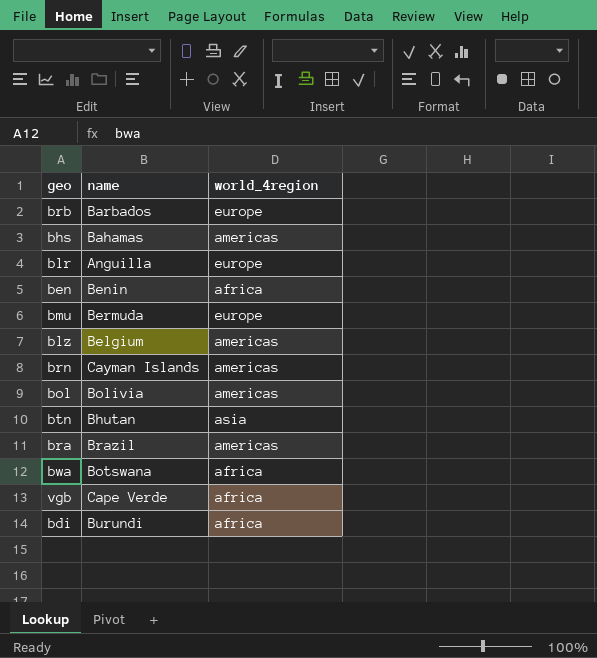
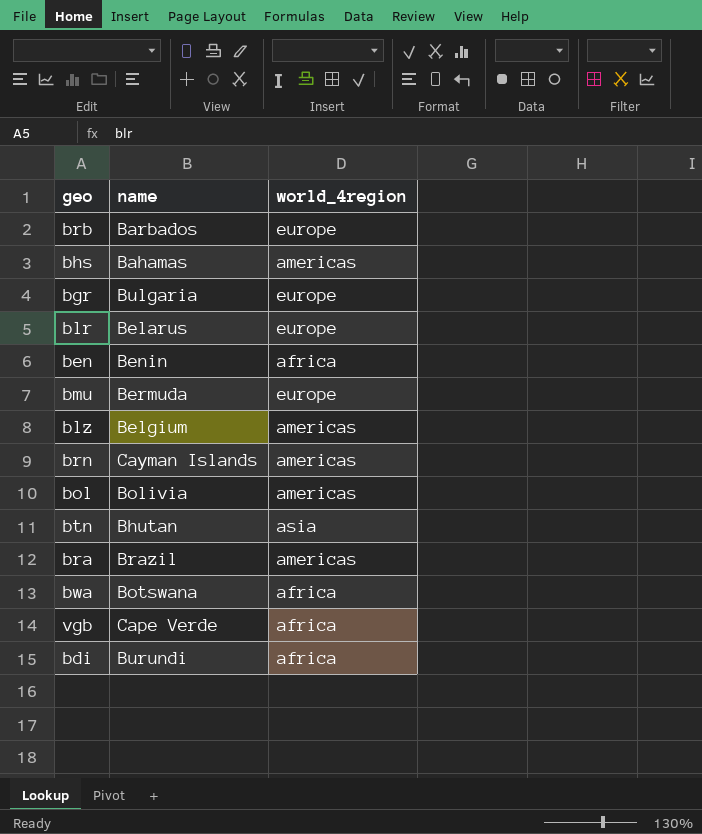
row bgr: none -> Bulgaria | europe
blr | name: Anguilla -> Belarus

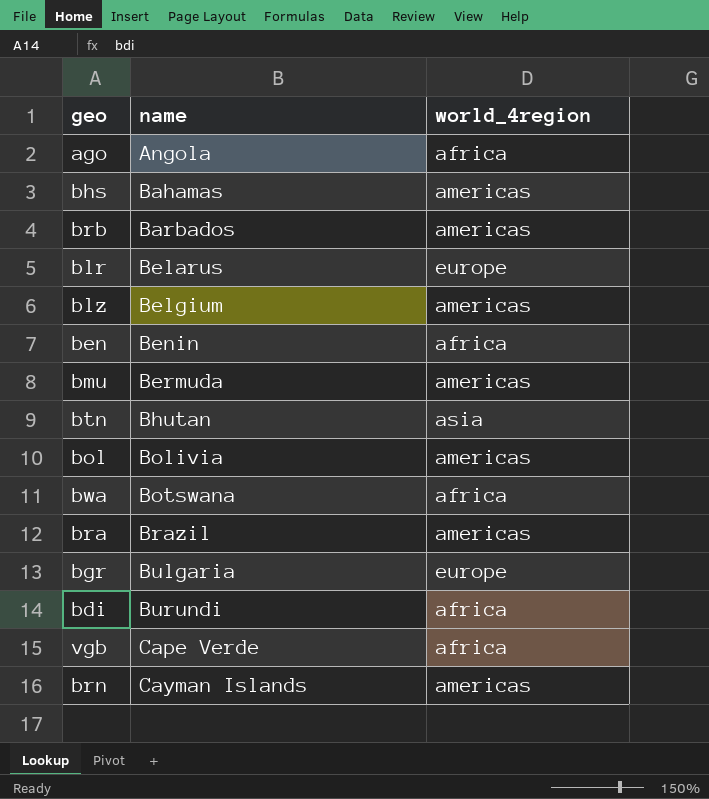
row order: none -> name ascending
row ago: none -> Angola | africa
brb | world_4region: europe -> americas
bmu | world_4region: europe -> americas

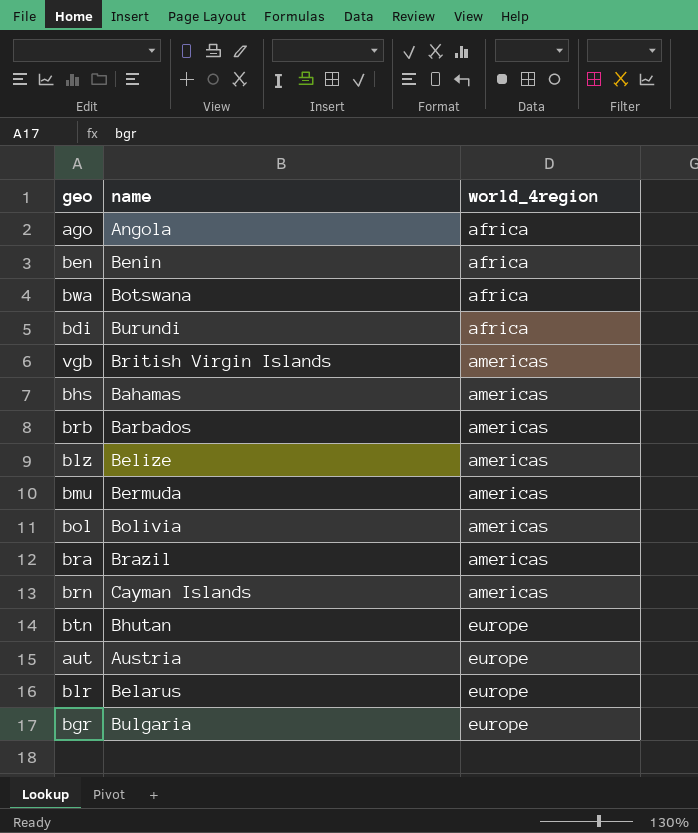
row order: name ascending -> world_4region ascending
vgb | name: Cape Verde -> British Virgin Islands
vgb | world_4region: africa -> americas
blz | name: Belgium -> Belize
btn | world_4region: asia -> europe
row aut: none -> Austria | europe

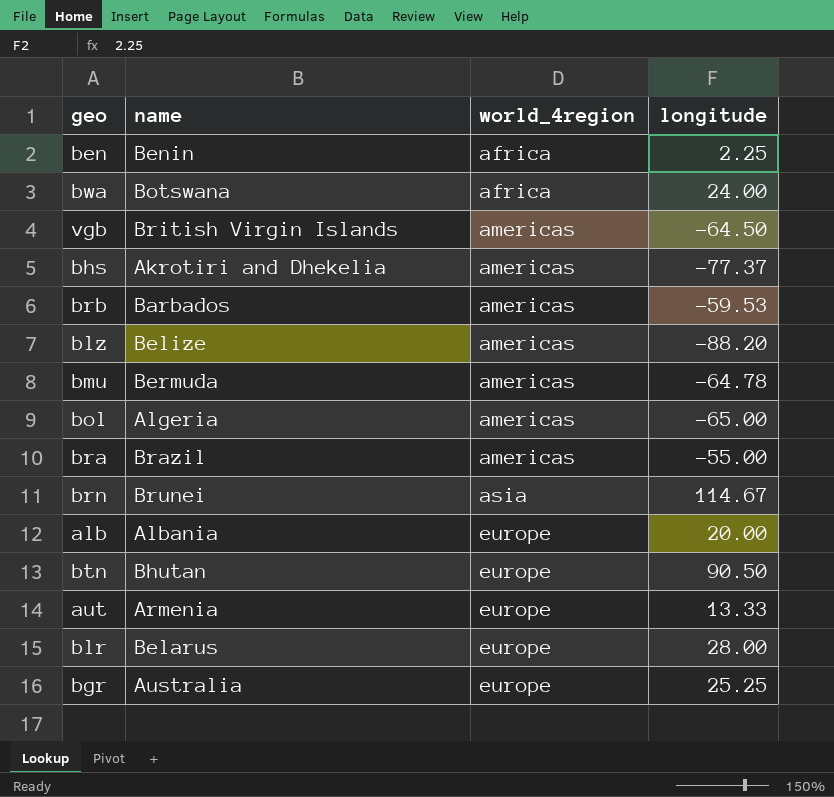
column longitude | position: none -> 4
row ago: Angola | africa -> none
row bdi: Burundi | africa -> none
bhs | name: Bahamas -> Akrotiri and Dhekelia
bol | name: Bolivia -> Algeria
brn | name: Cayman Islands -> Brunei
brn | world_4region: americas -> asia
row alb: none -> Albania | europe | 20.00
aut | name: Austria -> Armenia
bgr | name: Bulgaria -> Australia

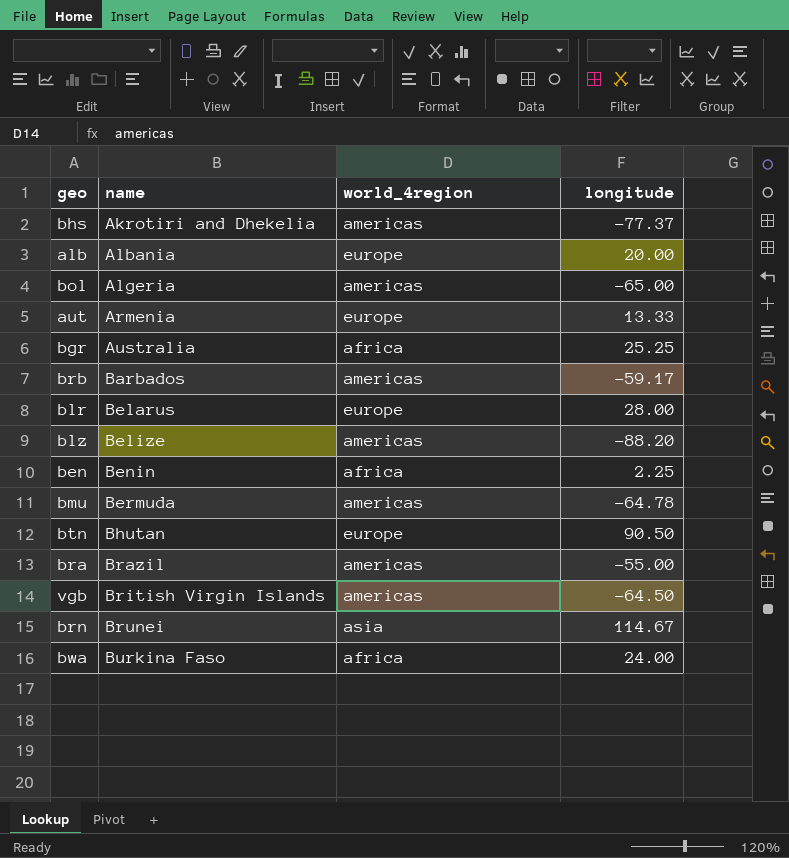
row order: world_4region ascending -> name ascending
bgr | world_4region: europe -> africa
brb | longitude: -59.53 -> -59.17
bwa | name: Botswana -> Burkina Faso

